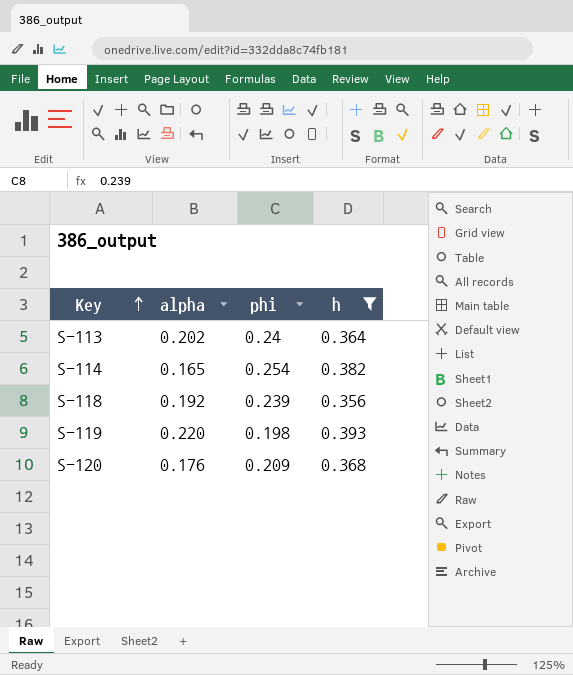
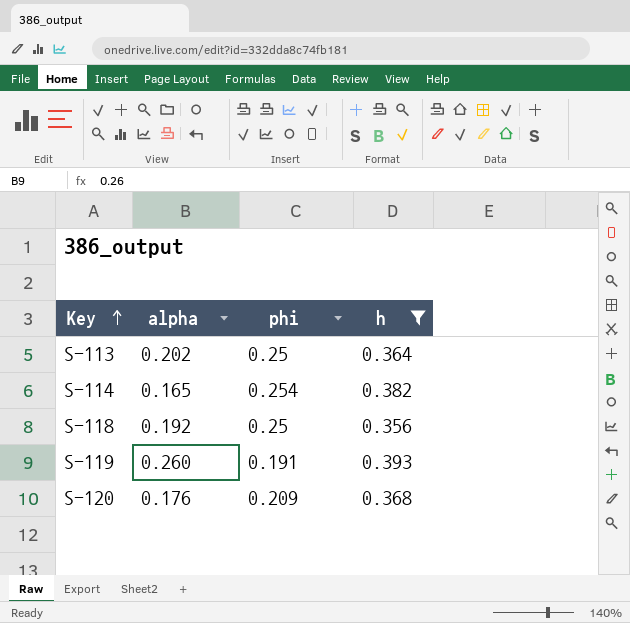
S-113 | phi: 0.24 -> 0.25
S-118 | phi: 0.239 -> 0.25
S-119 | alpha: 0.220 -> 0.260
S-119 | phi: 0.198 -> 0.191

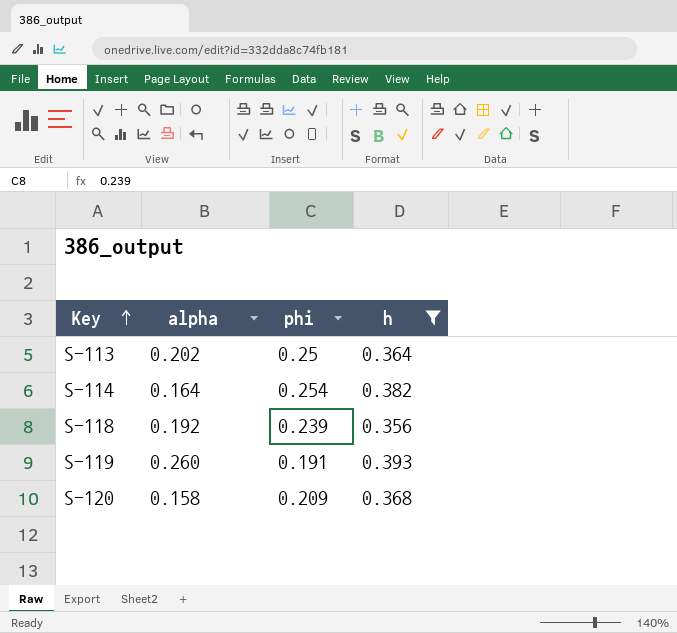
S-114 | alpha: 0.165 -> 0.164
S-118 | phi: 0.25 -> 0.239
S-120 | alpha: 0.176 -> 0.158

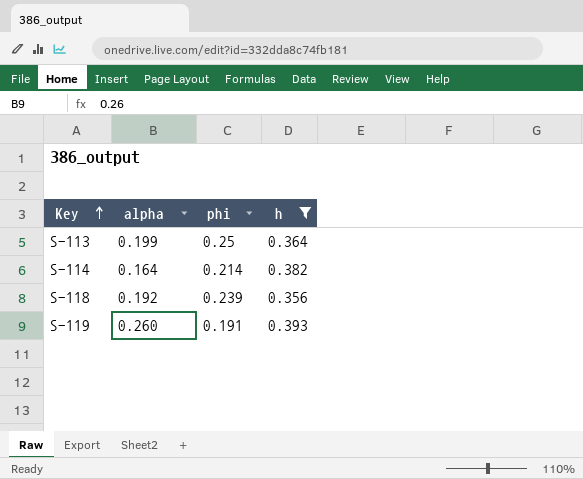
row S-120: 0.158 | 0.209 | 0.368 -> none
S-113 | alpha: 0.202 -> 0.199
S-114 | phi: 0.254 -> 0.214

